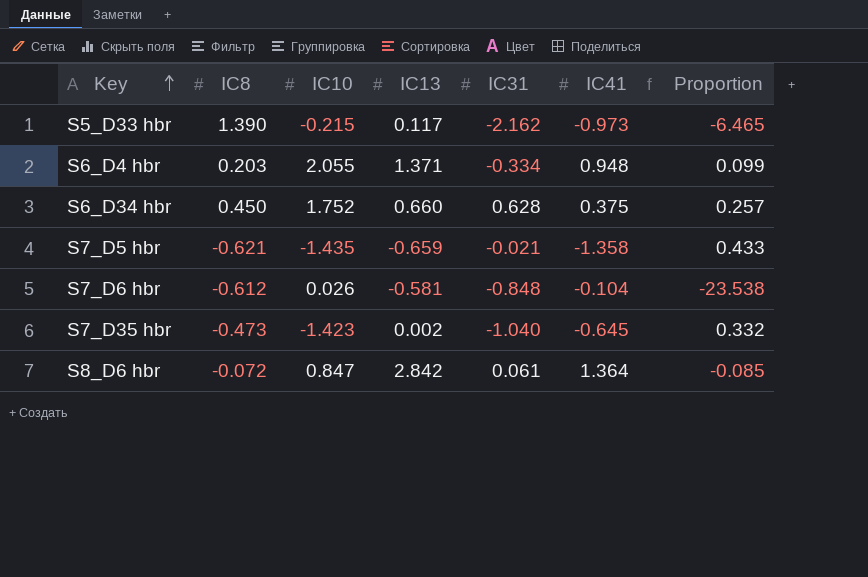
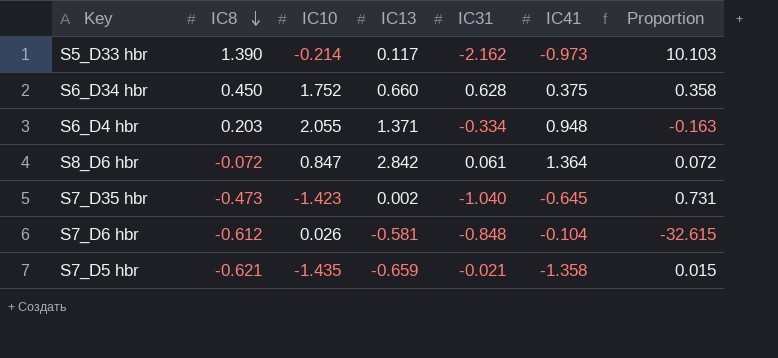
row order: Key ascending -> IC8 descending
column Proportion | formula: [IC8] / [IC10] -> [IC31] / [IC10]
S5_D33 hbr | IC10: -0.215 -> -0.214

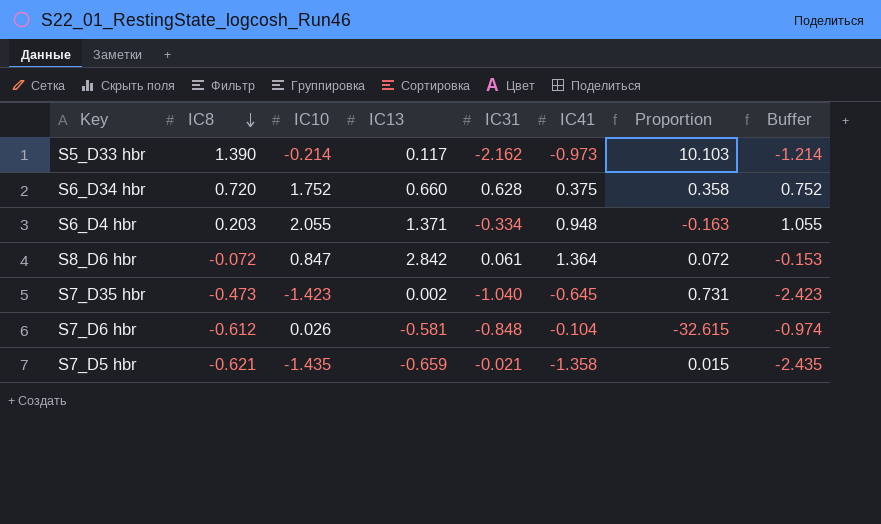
column Buffer | formula: none -> [IC10] - 1
S6_D34 hbr | IC8: 0.450 -> 0.720

